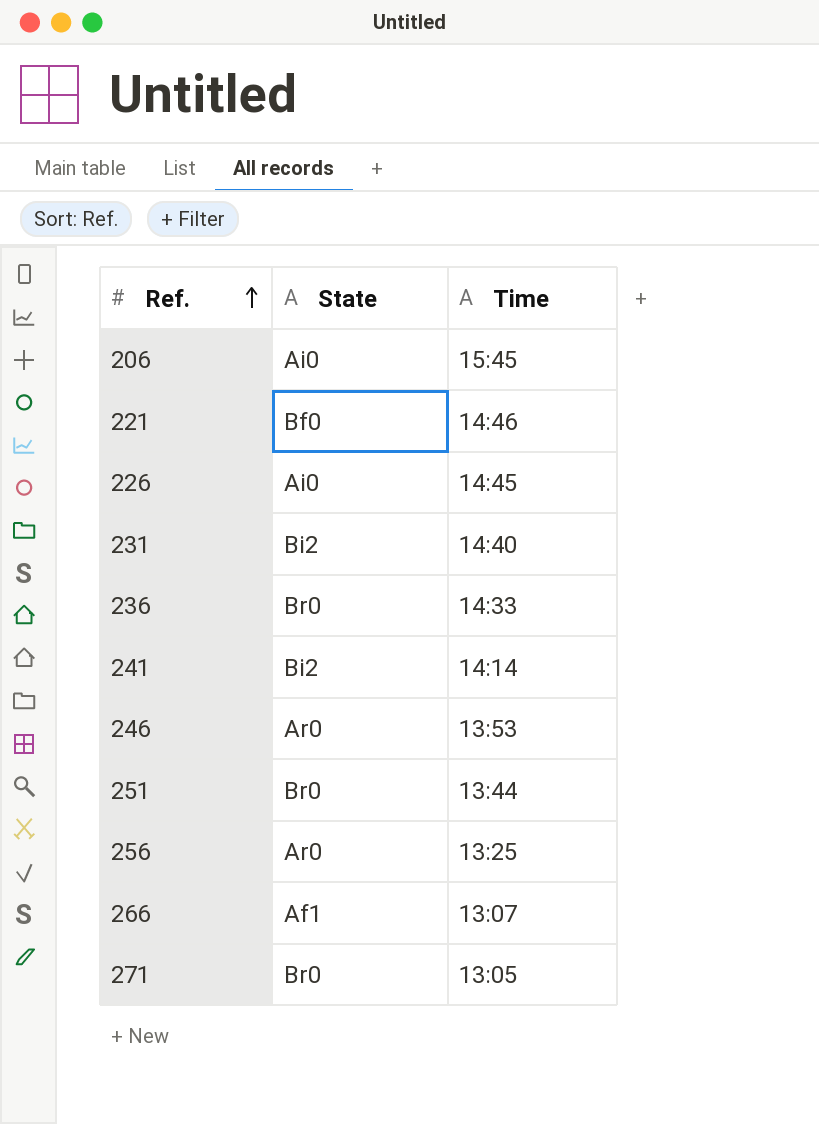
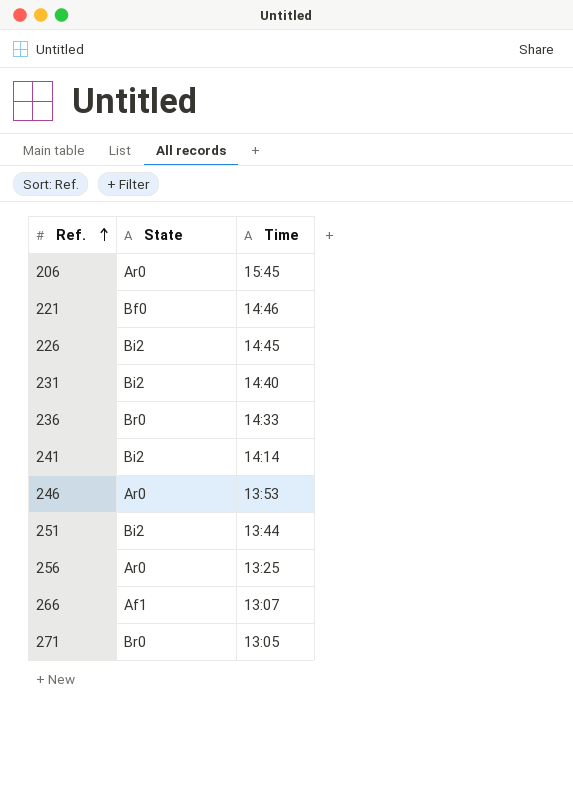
206 | State: Ai0 -> Ar0
226 | State: Ai0 -> Bi2
251 | State: Br0 -> Bi2

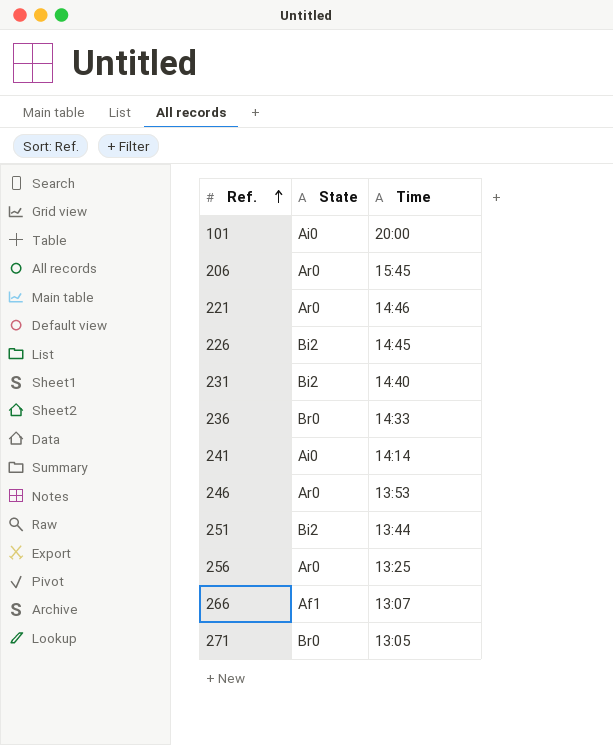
row 101: none -> Ai0 | 20:00
221 | State: Bf0 -> Ar0
241 | State: Bi2 -> Ai0

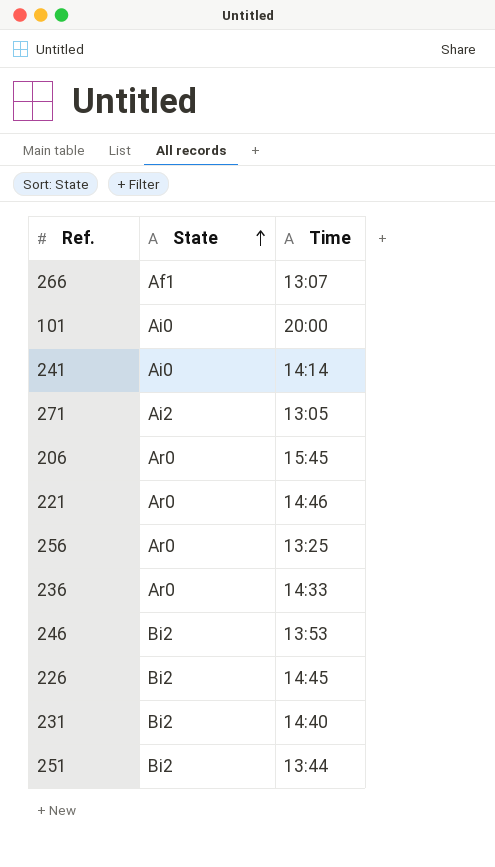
row order: Ref. ascending -> State ascending
271 | State: Br0 -> Ai2
236 | State: Br0 -> Ar0
246 | State: Ar0 -> Bi2

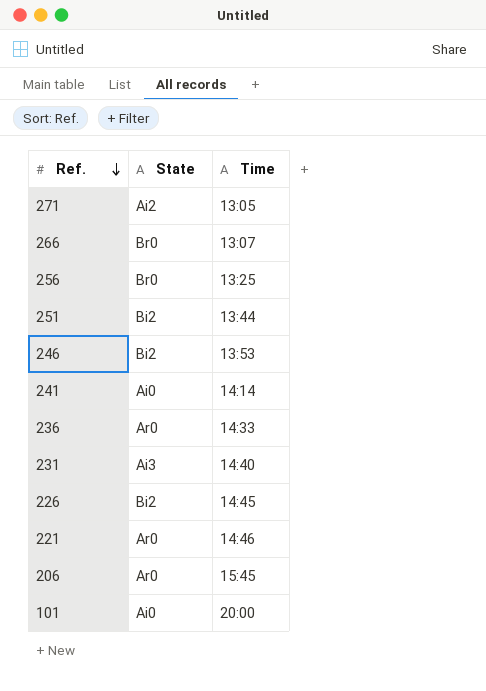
row order: State ascending -> Ref. descending
266 | State: Af1 -> Br0
256 | State: Ar0 -> Br0
231 | State: Bi2 -> Ai3

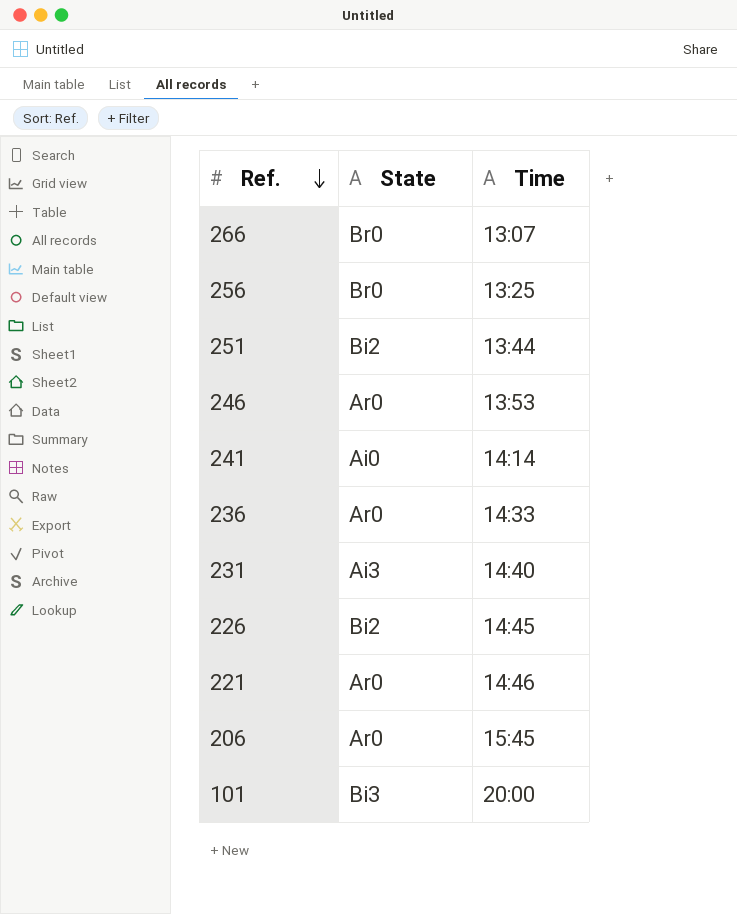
row 271: Ai2 | 13:05 -> none
246 | State: Bi2 -> Ar0
101 | State: Ai0 -> Bi3

